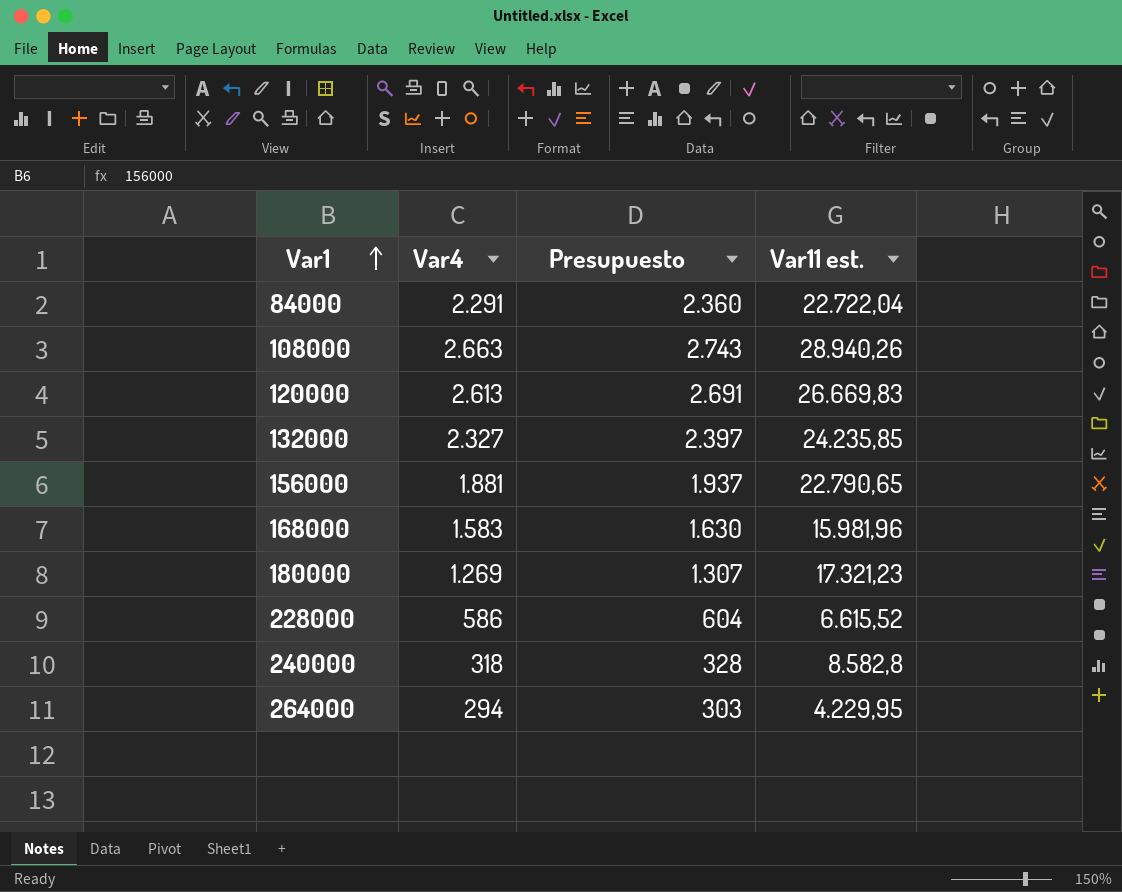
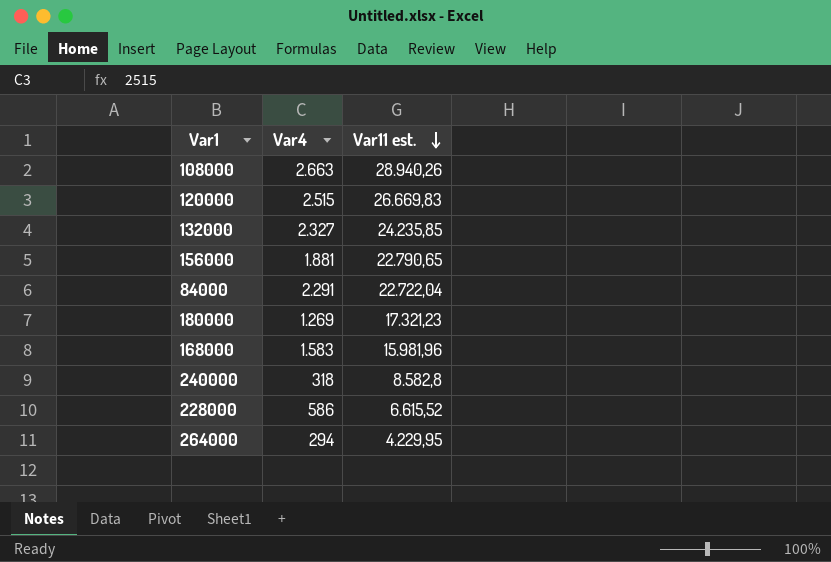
row order: Var1 ascending -> Var11 est. descending
column Presupuesto | formula: [Var4] * 1,03 -> none
120000 | Var4: 2.613 -> 2.515

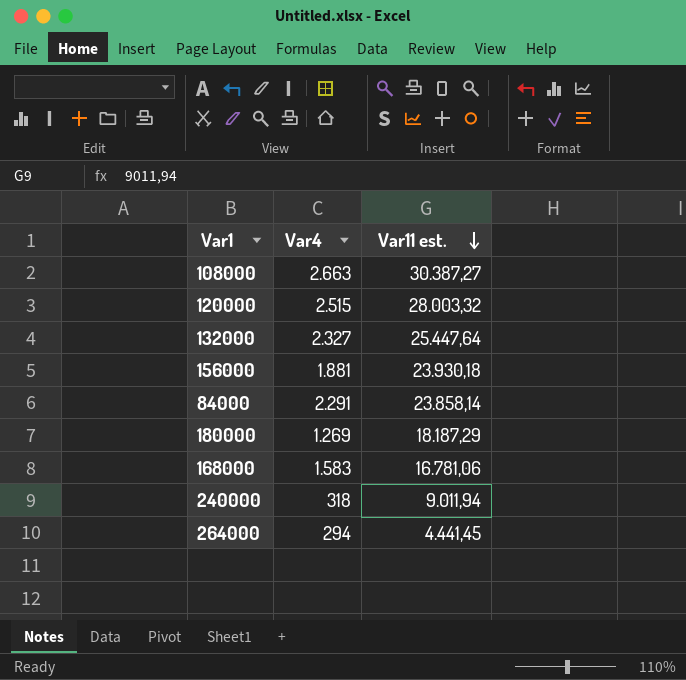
row 228000: 586 | 6.615,52 -> none
108000 | Var11 est.: 28.940,26 -> 30.387,27
120000 | Var11 est.: 26.669,83 -> 28.003,32
132000 | Var11 est.: 24.235,85 -> 25.447,64
156000 | Var11 est.: 22.790,65 -> 23.930,18
84000 | Var11 est.: 22.722,04 -> 23.858,14
180000 | Var11 est.: 17.321,23 -> 18.187,29
168000 | Var11 est.: 15.981,96 -> 16.781,06
240000 | Var11 est.: 8.582,8 -> 9.011,94
264000 | Var11 est.: 4.229,95 -> 4.441,45

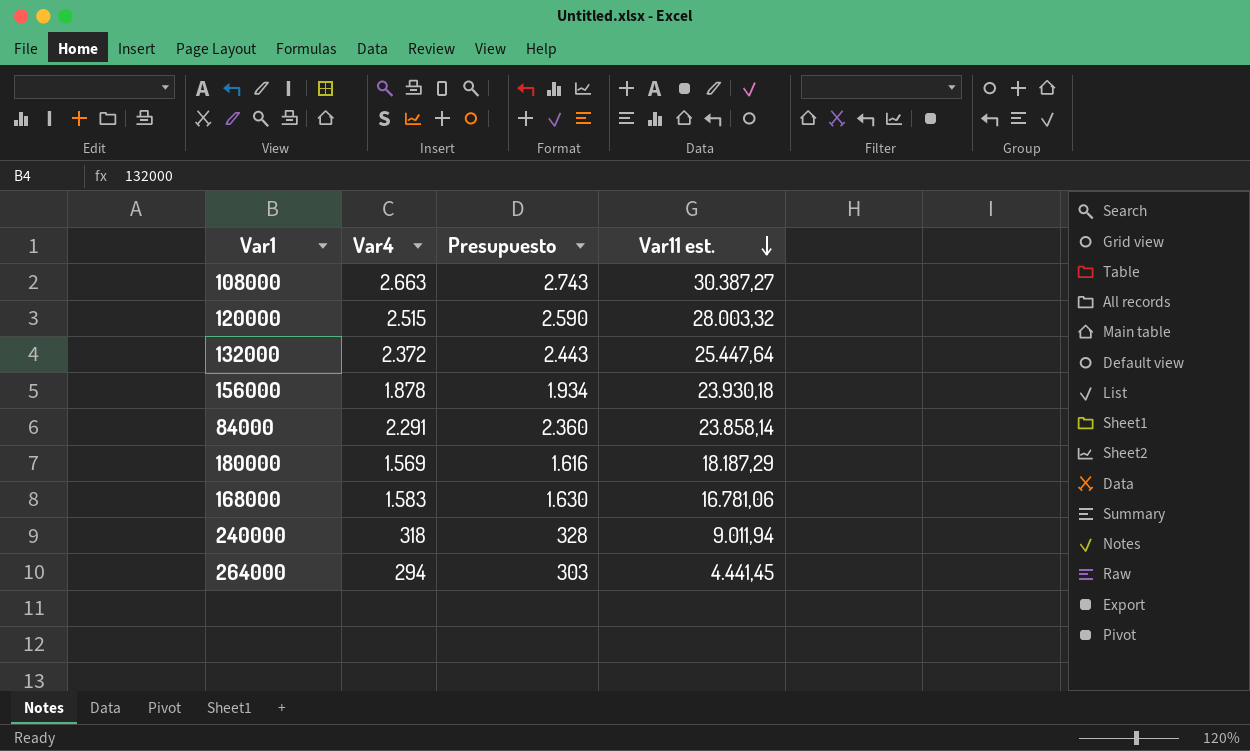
column Presupuesto | formula: none -> [Var4] * 1,03
132000 | Var4: 2.327 -> 2.372
156000 | Var4: 1.881 -> 1.878
180000 | Var4: 1.269 -> 1.569

